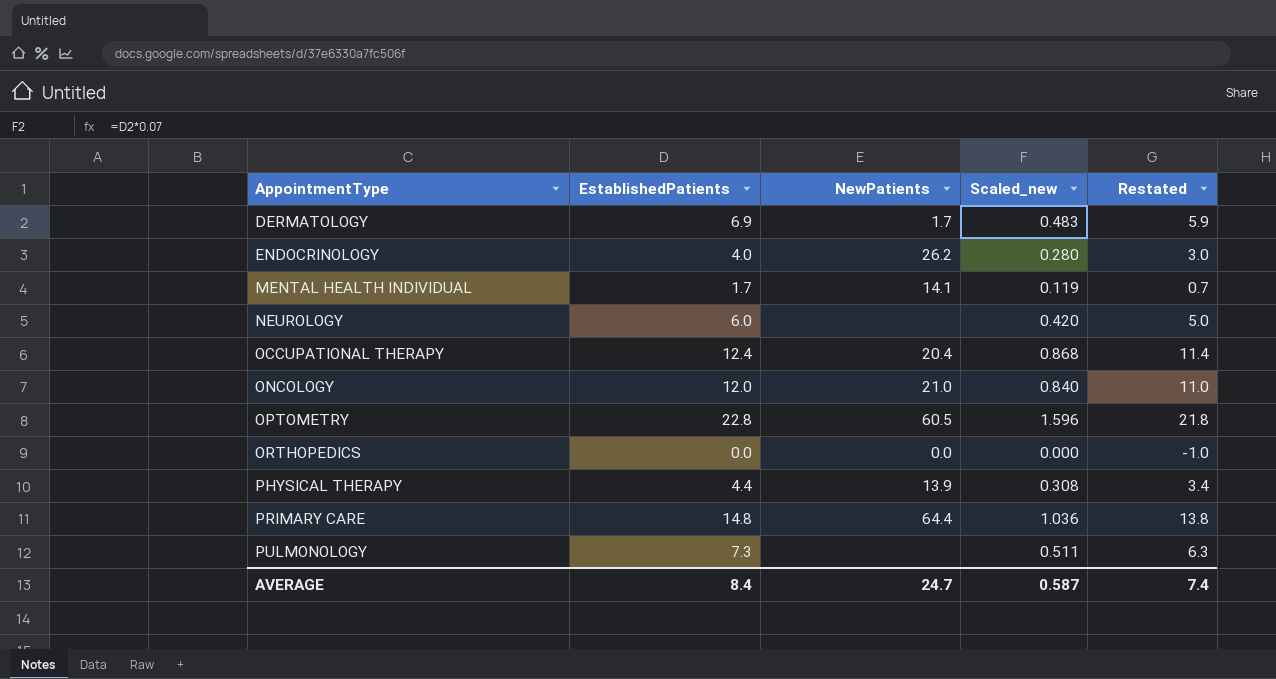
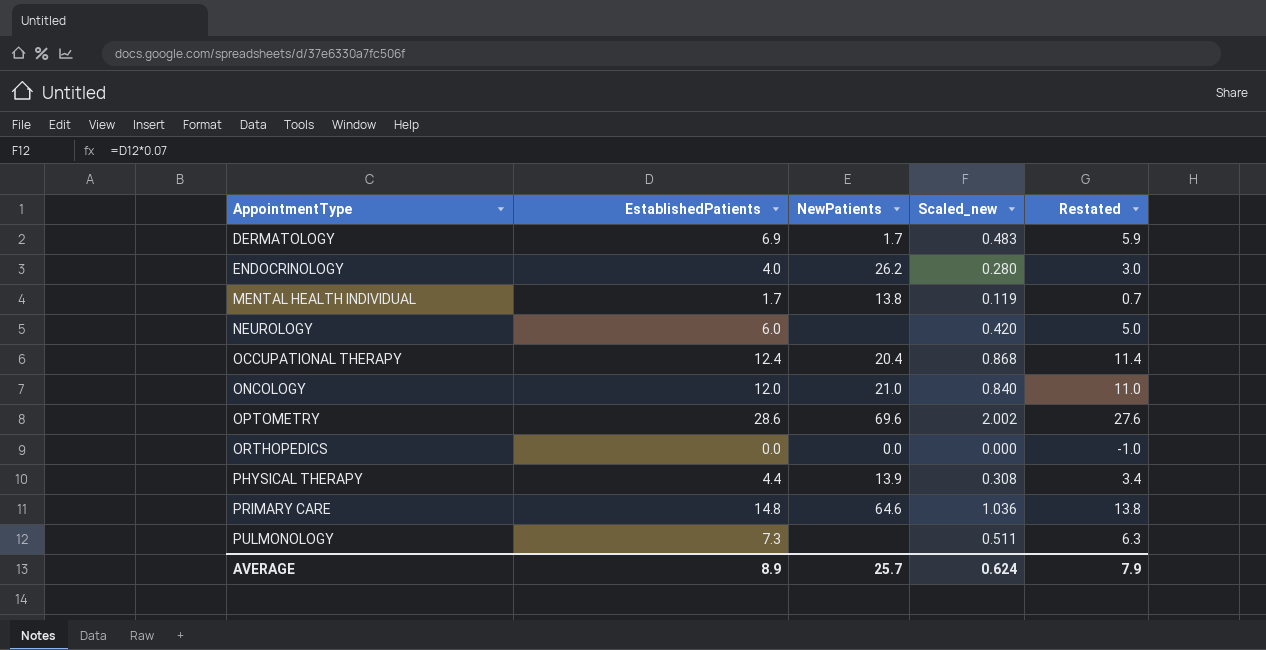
MENTAL HEALTH INDIVIDUAL | NewPatients: 14.1 -> 13.8
OPTOMETRY | EstablishedPatients: 22.8 -> 28.6
OPTOMETRY | NewPatients: 60.5 -> 69.6
OPTOMETRY | Scaled_new: 1.596 -> 2.002
OPTOMETRY | Restated: 21.8 -> 27.6
PRIMARY CARE | NewPatients: 64.4 -> 64.6
AVERAGE | EstablishedPatients: 8.4 -> 8.9
AVERAGE | NewPatients: 24.7 -> 25.7
AVERAGE | Scaled_new: 0.587 -> 0.624
AVERAGE | Restated: 7.4 -> 7.9

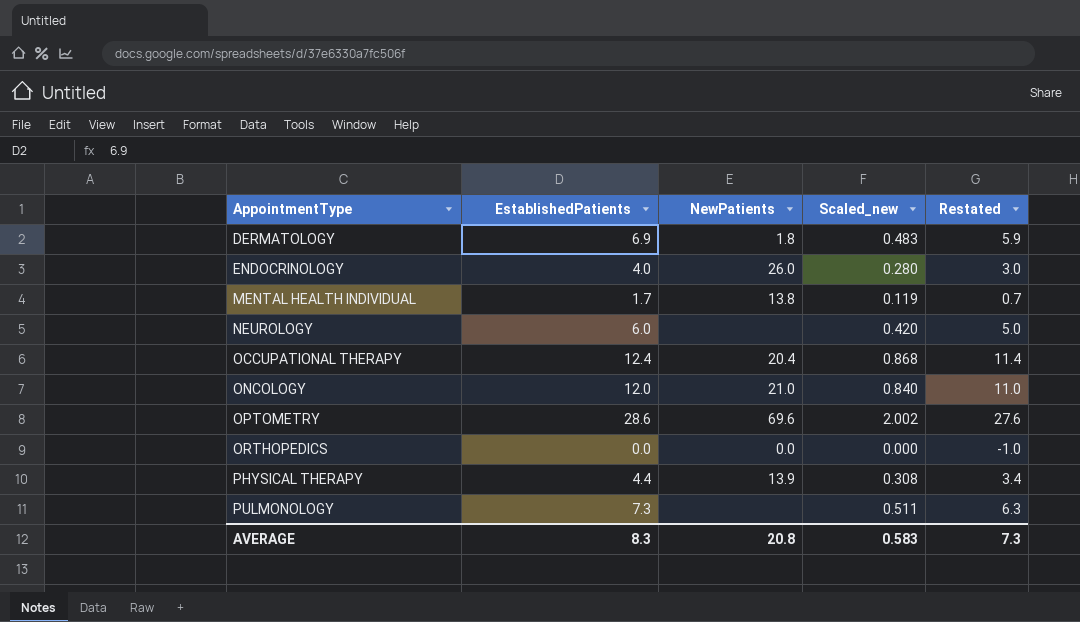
row PRIMARY CARE: 14.8 | 64.6 | 1.036 | 13.8 -> none
DERMATOLOGY | NewPatients: 1.7 -> 1.8
ENDOCRINOLOGY | NewPatients: 26.2 -> 26.0
AVERAGE | EstablishedPatients: 8.9 -> 8.3
AVERAGE | NewPatients: 25.7 -> 20.8
AVERAGE | Scaled_new: 0.624 -> 0.583
AVERAGE | Restated: 7.9 -> 7.3

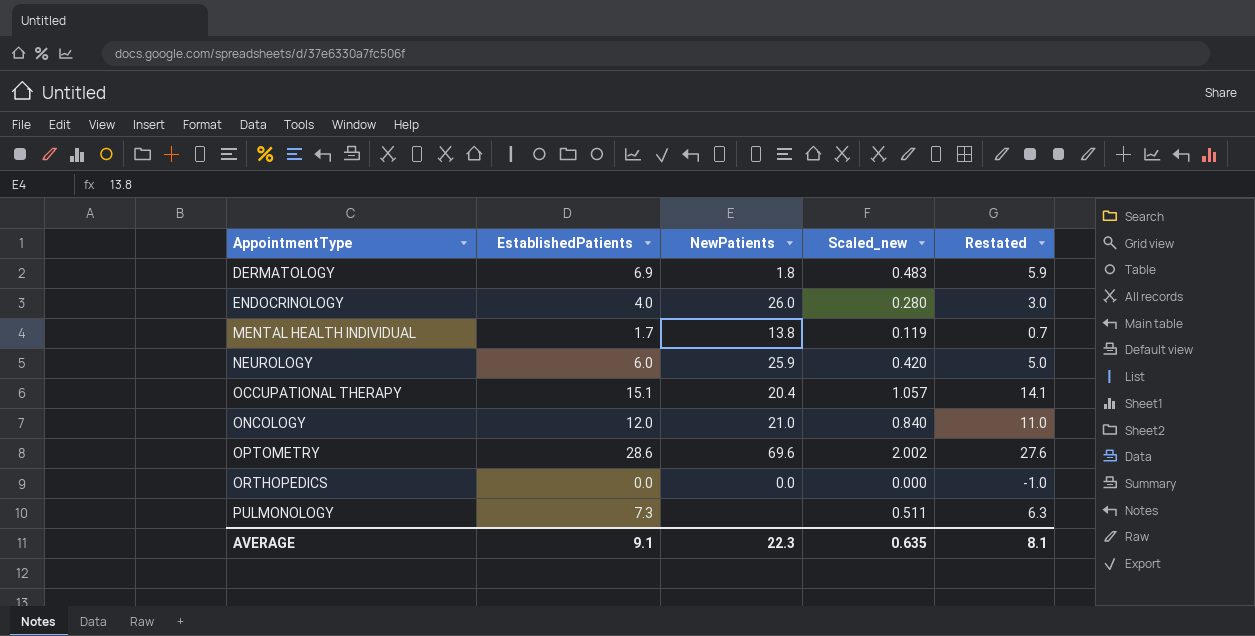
row PHYSICAL THERAPY: 4.4 | 13.9 | 0.308 | 3.4 -> none
NEUROLOGY | NewPatients: none -> 25.9
OCCUPATIONAL THERAPY | EstablishedPatients: 12.4 -> 15.1
OCCUPATIONAL THERAPY | Scaled_new: 0.868 -> 1.057
OCCUPATIONAL THERAPY | Restated: 11.4 -> 14.1
AVERAGE | EstablishedPatients: 8.3 -> 9.1
AVERAGE | NewPatients: 20.8 -> 22.3
AVERAGE | Scaled_new: 0.583 -> 0.635
AVERAGE | Restated: 7.3 -> 8.1

